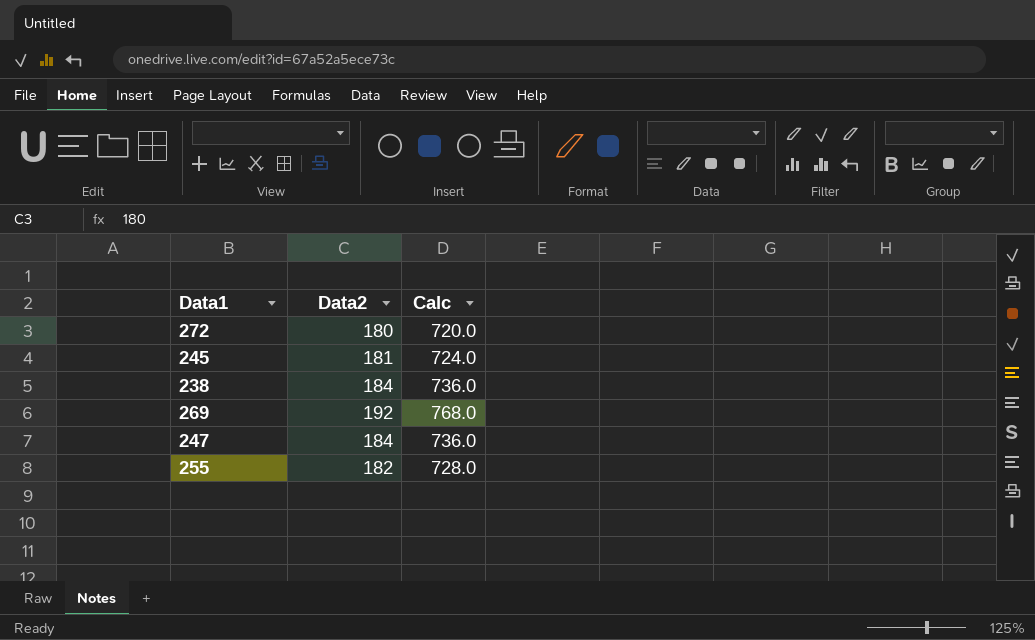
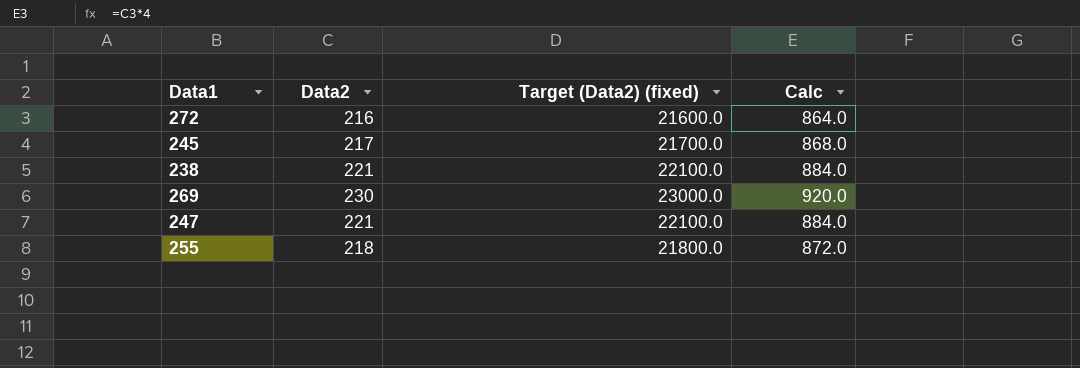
column Target (Data2) (fixed) | formula: none -> [Data2] * 100
272 | Data2: 180 -> 216
272 | Calc: 720.0 -> 864.0
245 | Data2: 181 -> 217
245 | Calc: 724.0 -> 868.0
238 | Data2: 184 -> 221
238 | Calc: 736.0 -> 884.0
269 | Data2: 192 -> 230
269 | Calc: 768.0 -> 920.0
247 | Data2: 184 -> 221
247 | Calc: 736.0 -> 884.0
255 | Data2: 182 -> 218
255 | Calc: 728.0 -> 872.0

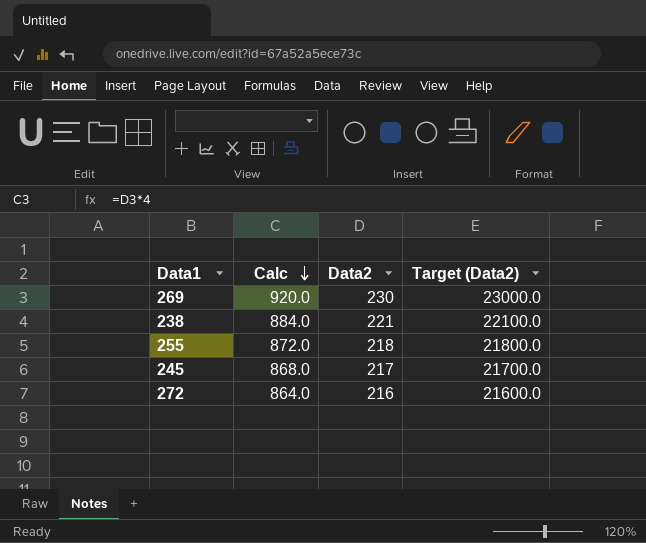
row order: none -> Calc descending
column Calc | position: 4 -> 2
column name: Target (Data2) (fixed) -> Target (Data2)
row 247: 221 | 22100.0 | 884.0 -> none

